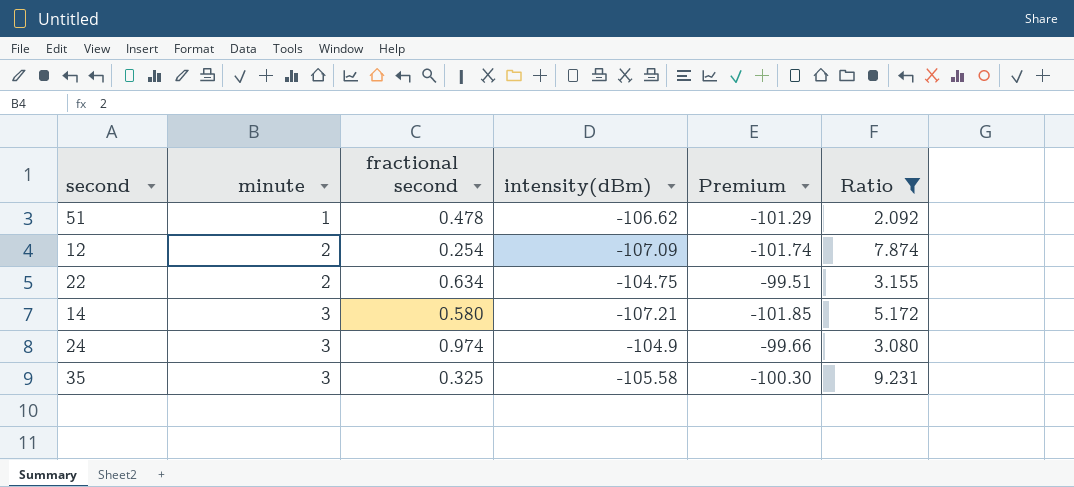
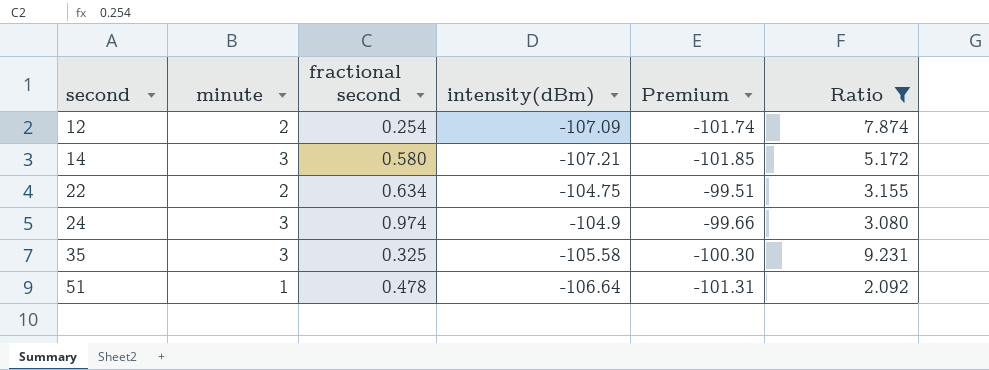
row order: minute ascending -> second ascending
51 | intensity(dBm): -106.62 -> -106.64
51 | Premium: -101.29 -> -101.31

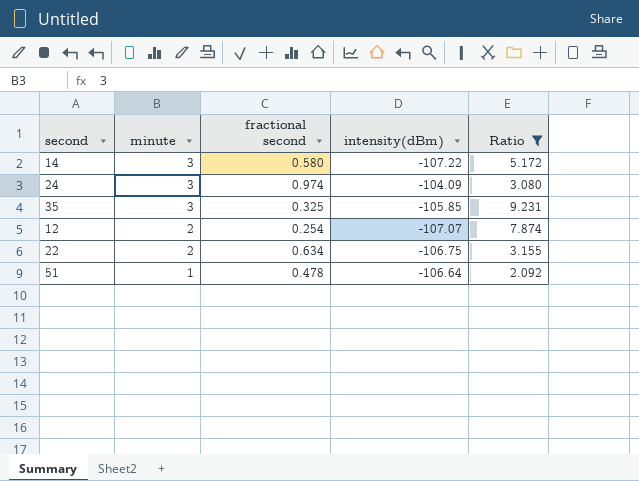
row order: second ascending -> minute descending
column Premium | formula: [intensity(dBm)] * 0.95 -> none
14 | intensity(dBm): -107.21 -> -107.22
24 | intensity(dBm): -104.9 -> -104.09
35 | intensity(dBm): -105.58 -> -105.85
12 | intensity(dBm): -107.09 -> -107.07
22 | intensity(dBm): -104.75 -> -106.75

